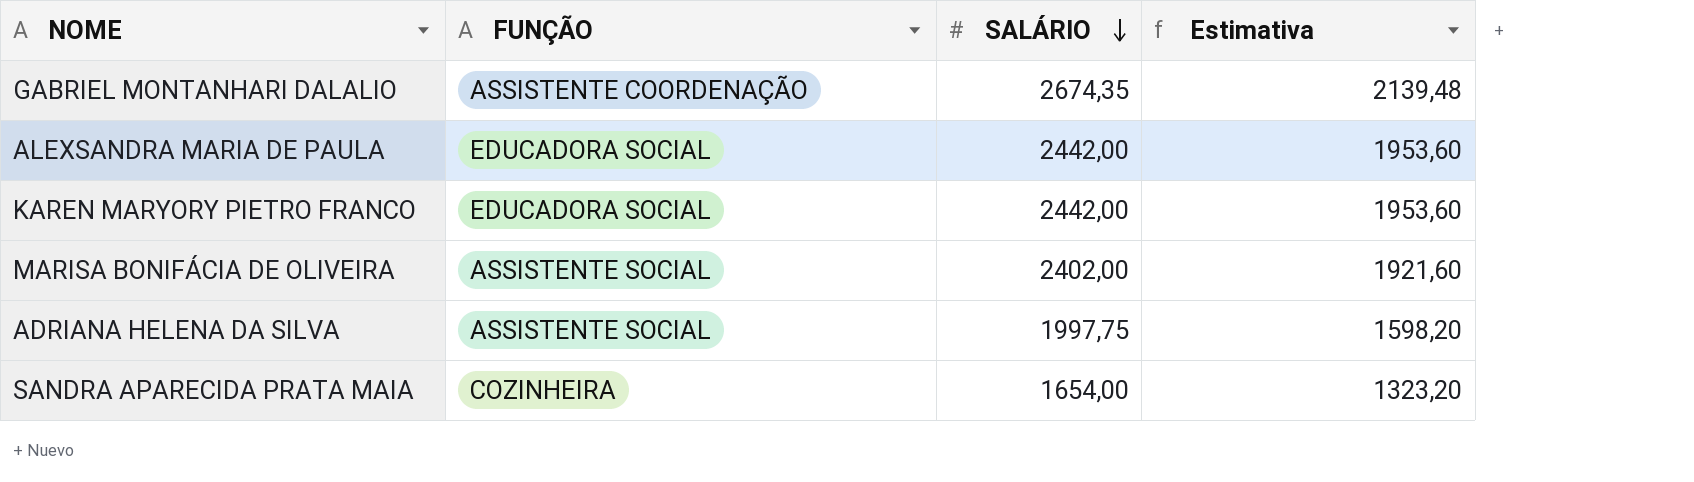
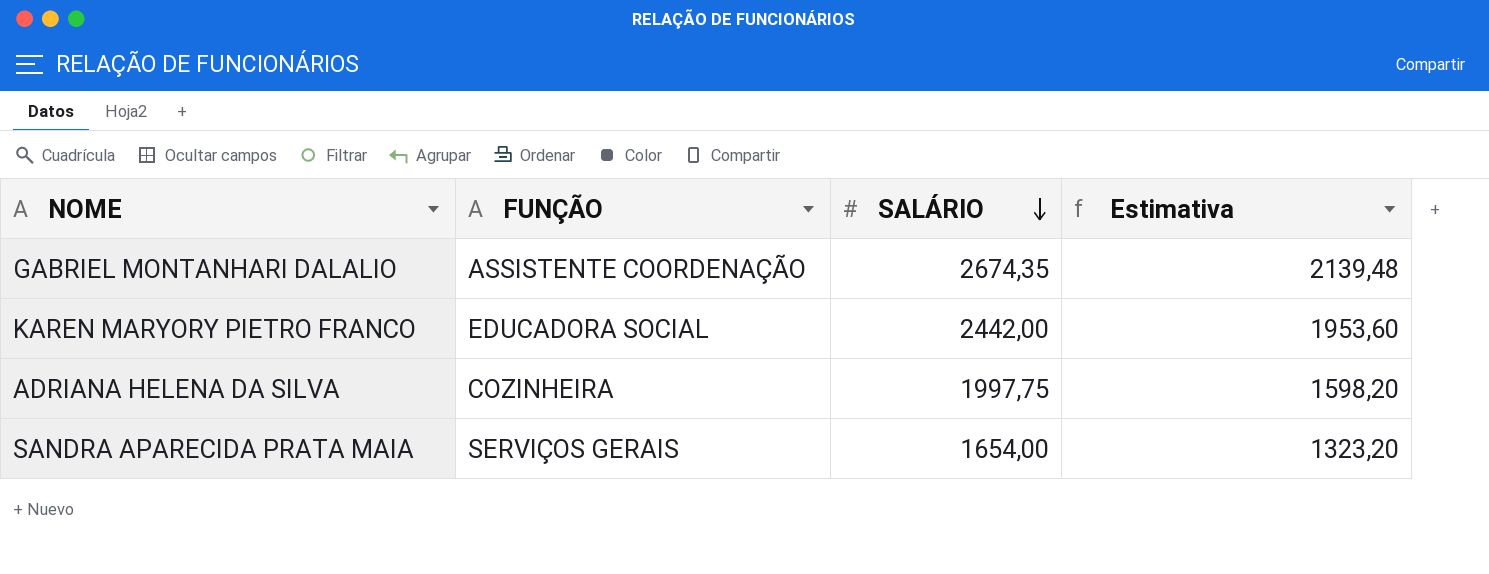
row ALEXSANDRA MARIA DE PAULA: EDUCADORA SOCIAL | 2442,00 | 1953,60 -> none
row MARISA BONIFÁCIA DE OLIVEIRA: ASSISTENTE SOCIAL | 2402,00 | 1921,60 -> none
ADRIANA HELENA DA SILVA | FUNÇÃO: ASSISTENTE SOCIAL -> COZINHEIRA
SANDRA APARECIDA PRATA MAIA | FUNÇÃO: COZINHEIRA -> SERVIÇOS GERAIS

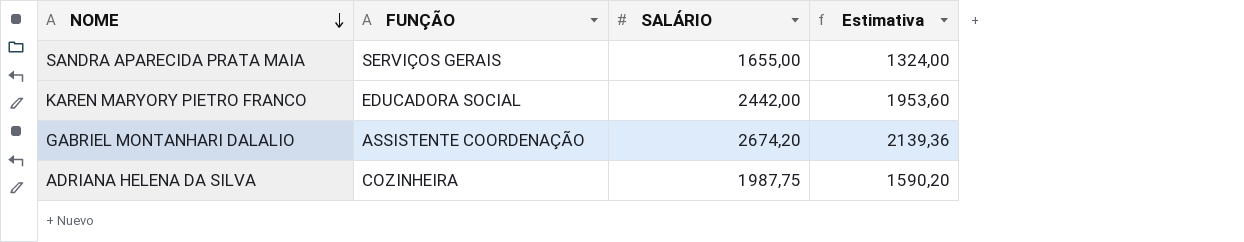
row order: SALÁRIO descending -> NOME descending
SANDRA APARECIDA PRATA MAIA | SALÁRIO: 1654,00 -> 1655,00
SANDRA APARECIDA PRATA MAIA | Estimativa: 1323,20 -> 1324,00
GABRIEL MONTANHARI DALALIO | SALÁRIO: 2674,35 -> 2674,20
GABRIEL MONTANHARI DALALIO | Estimativa: 2139,48 -> 2139,36
ADRIANA HELENA DA SILVA | SALÁRIO: 1997,75 -> 1987,75
ADRIANA HELENA DA SILVA | Estimativa: 1598,20 -> 1590,20

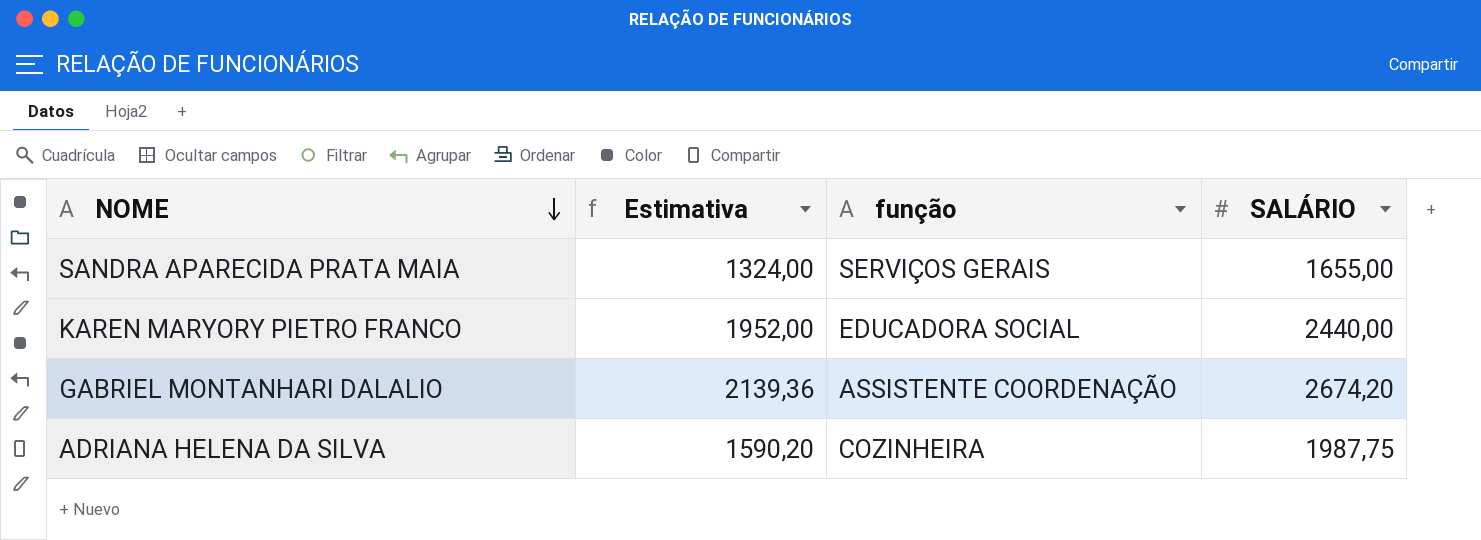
column Estimativa | position: 4 -> 2
column name: FUNÇÃO -> função
KAREN MARYORY PIETRO FRANCO | Estimativa: 1953,60 -> 1952,00
KAREN MARYORY PIETRO FRANCO | SALÁRIO: 2442,00 -> 2440,00

